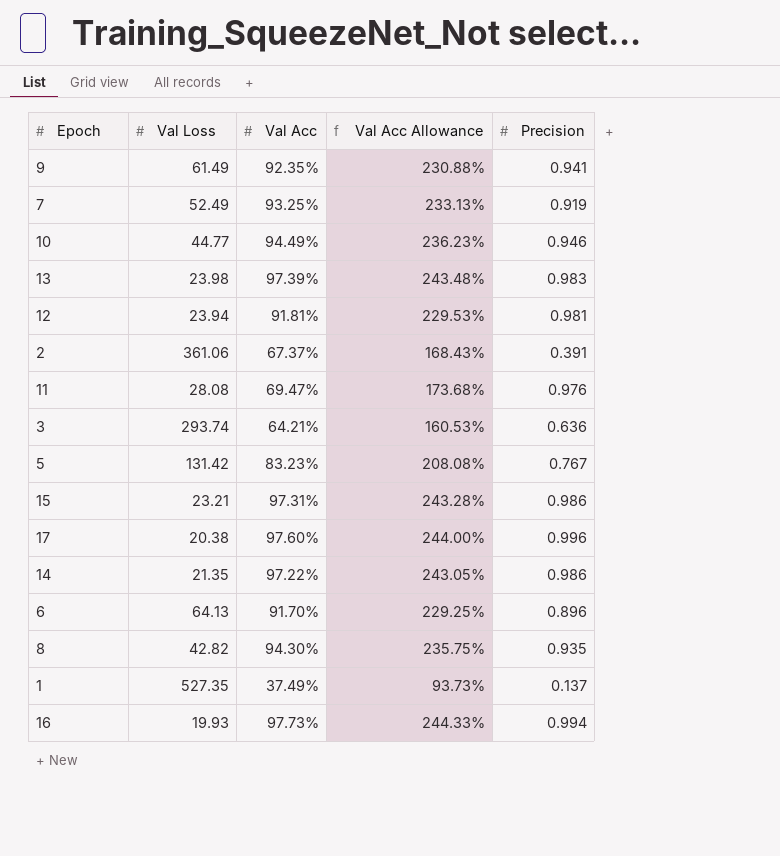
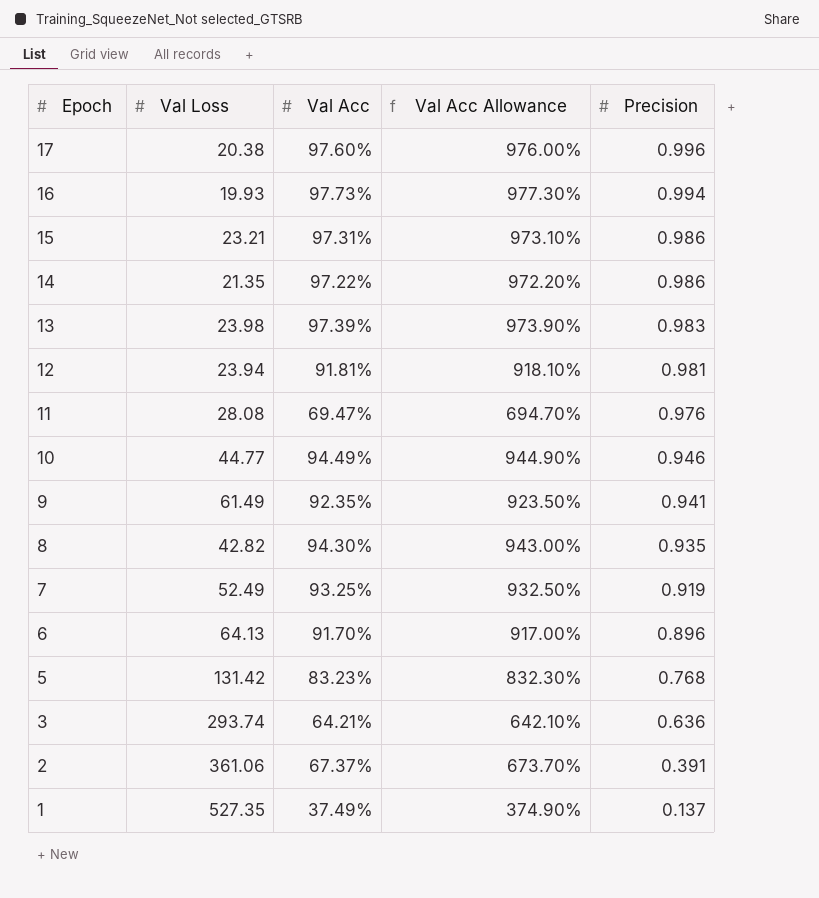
row order: none -> Epoch descending
column Val Acc Allowance | formula: [Val Acc] * 2.5 -> [Val Acc] * 10
5 | Precision: 0.767 -> 0.768

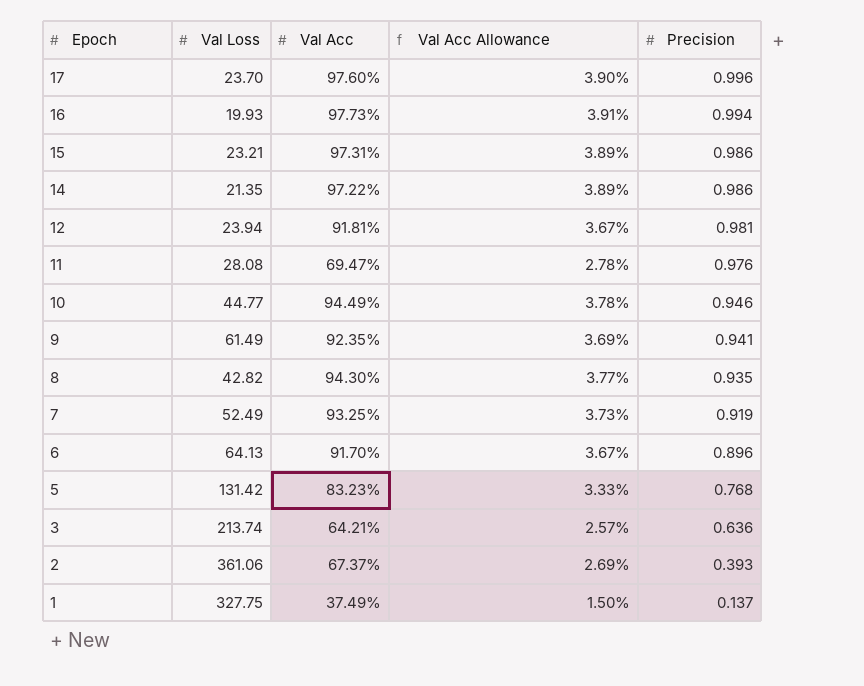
column Val Acc Allowance | formula: [Val Acc] * 10 -> [Val Acc] * 0.04
row 13: 23.98 | 97.39% | 973.90% | 0.983 -> none
17 | Val Loss: 20.38 -> 23.70
3 | Val Loss: 293.74 -> 213.74
2 | Precision: 0.391 -> 0.393
1 | Val Loss: 527.35 -> 327.75

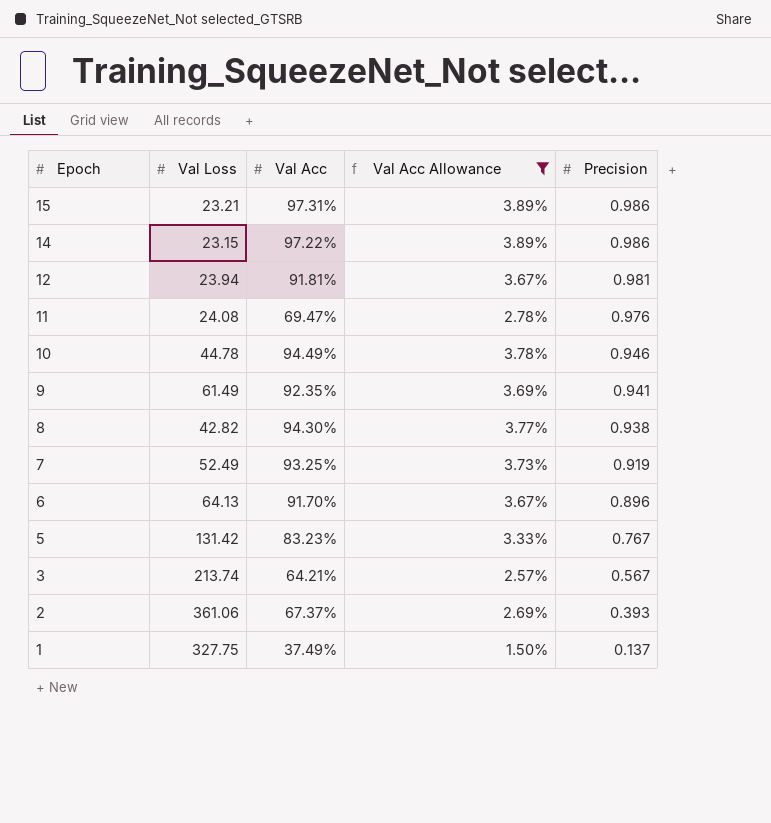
filter: none -> Val Acc Allowance <= 3.89%
14 | Val Loss: 21.35 -> 23.15
11 | Val Loss: 28.08 -> 24.08
10 | Val Loss: 44.77 -> 44.78
8 | Precision: 0.935 -> 0.938
5 | Precision: 0.768 -> 0.767
3 | Precision: 0.636 -> 0.567

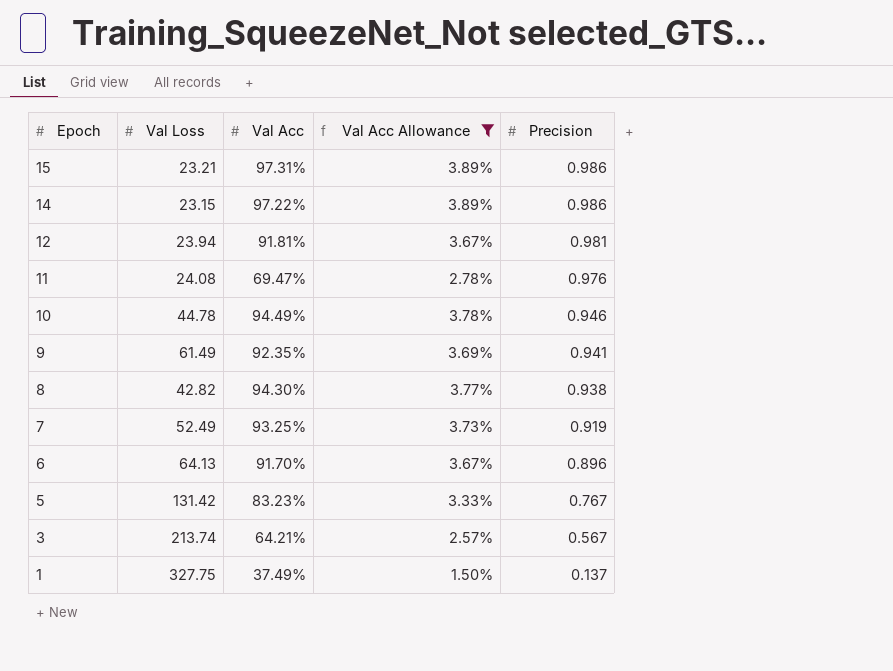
row 2: 361.06 | 67.37% | 2.69% | 0.393 -> none

